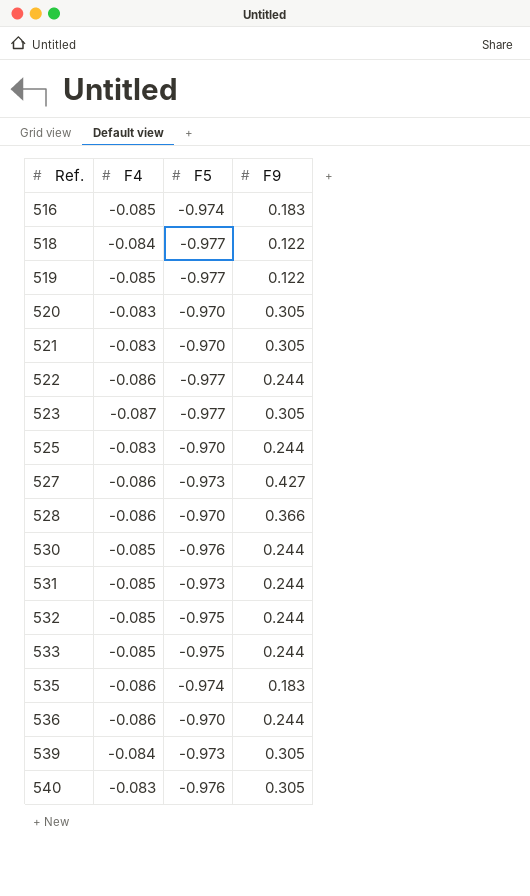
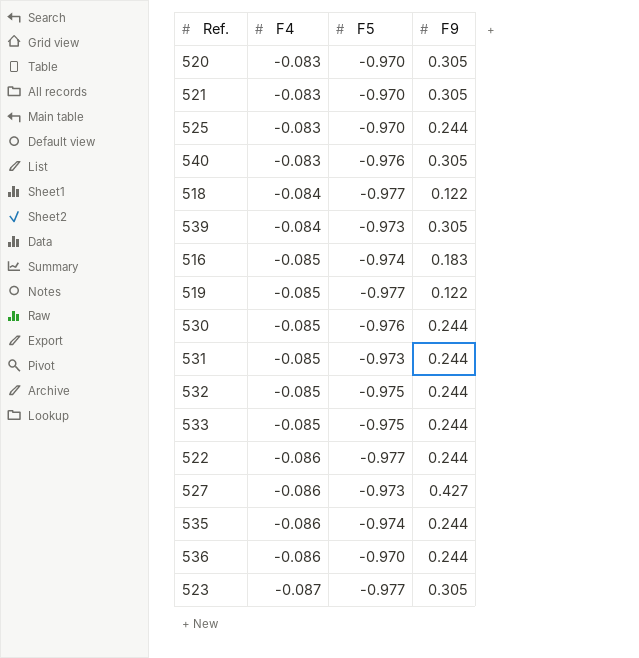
row order: Ref. ascending -> F4 descending
row 528: -0.086 | -0.970 | 0.366 -> none
535 | F9: 0.183 -> 0.244

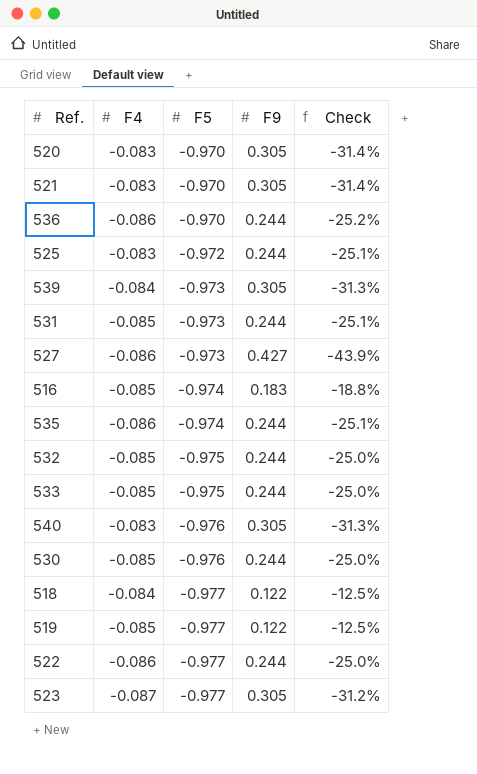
row order: F4 descending -> F5 descending
column Check | formula: none -> [F9] / [F5]
525 | F5: -0.970 -> -0.972

